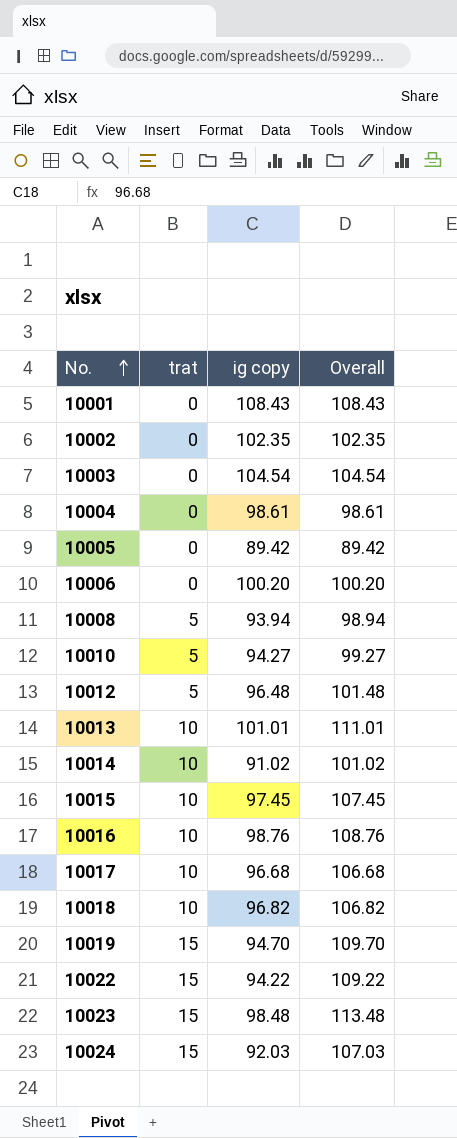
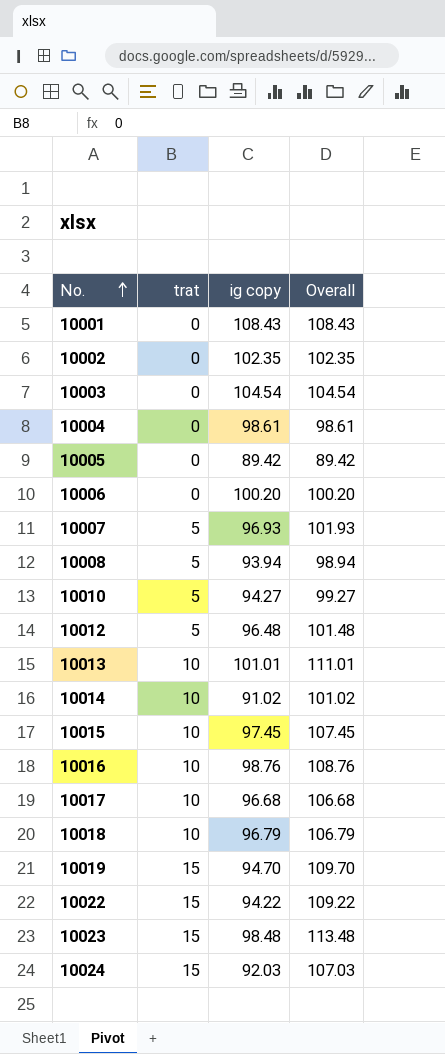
row 10007: none -> 5 | 96.93 | 101.93
10018 | ig copy: 96.82 -> 96.79
10018 | Overall: 106.82 -> 106.79

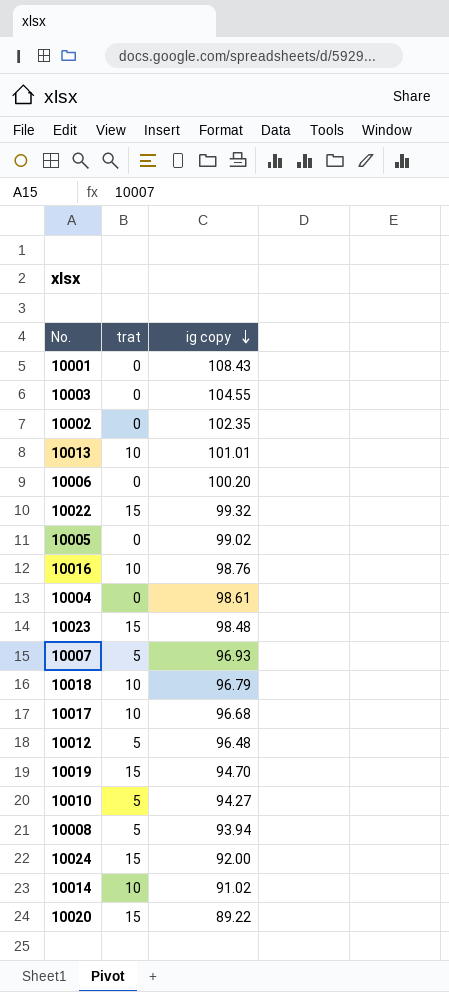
row order: No. ascending -> ig copy descending
column Overall | formula: [trat] + [ig copy] -> none
row 10015: 10 | 97.45 | 107.45 -> none
10003 | ig copy: 104.54 -> 104.55
10022 | ig copy: 94.22 -> 99.32
10005 | ig copy: 89.42 -> 99.02
10024 | ig copy: 92.03 -> 92.00
row 10020: none -> 15 | 89.22

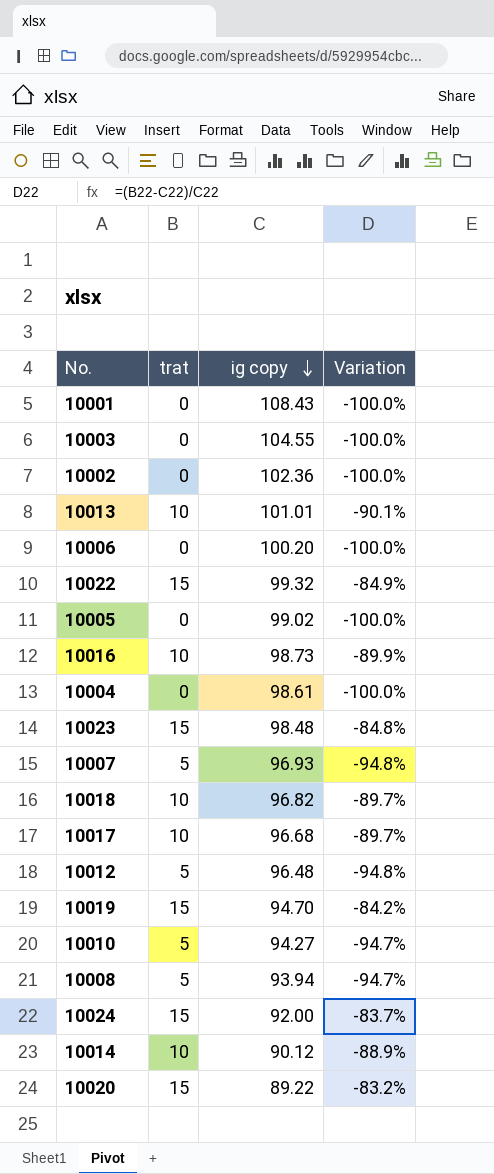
column Variation | formula: none -> ([trat] - [ig copy]) / [ig copy]
10002 | ig copy: 102.35 -> 102.36
10016 | ig copy: 98.76 -> 98.73
10018 | ig copy: 96.79 -> 96.82
10014 | ig copy: 91.02 -> 90.12

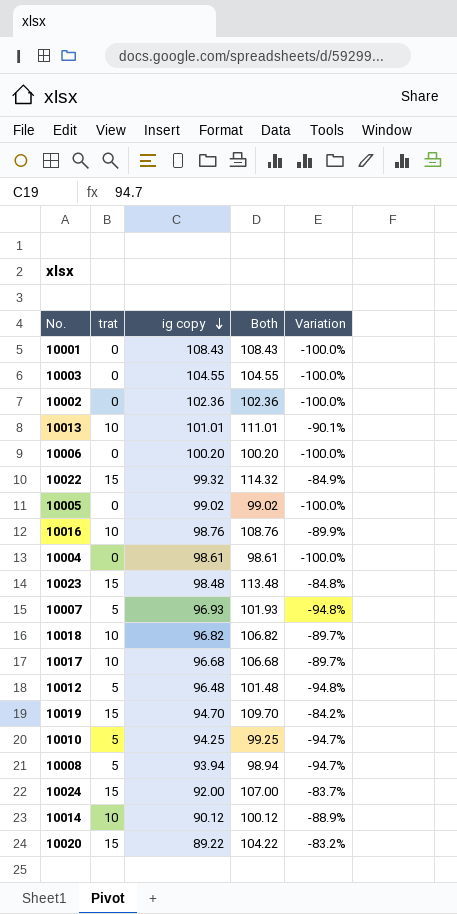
column Both | formula: none -> [trat] + [ig copy]
10016 | ig copy: 98.73 -> 98.76
10010 | ig copy: 94.27 -> 94.25

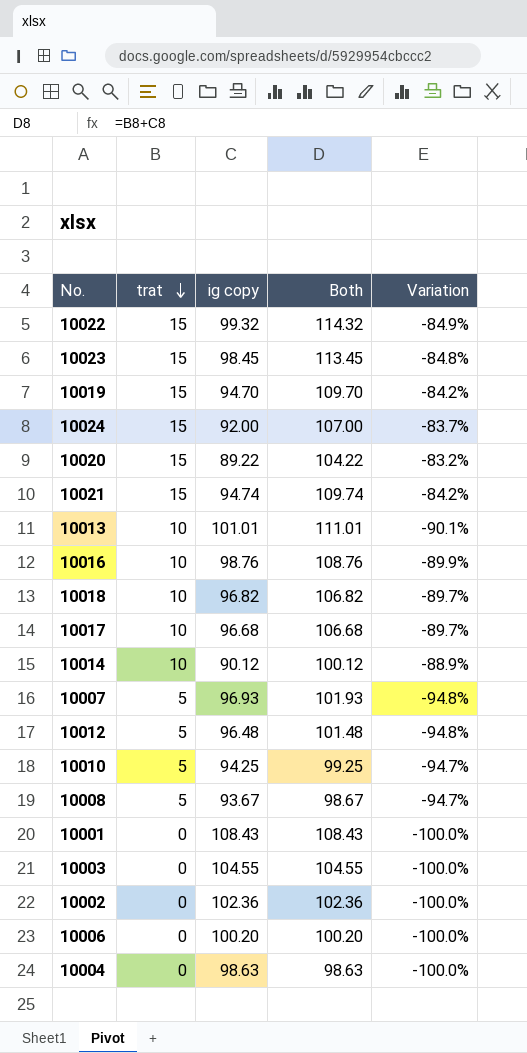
row order: ig copy descending -> trat descending
row 10005: 0 | 99.02 | 99.02 | -100.0% -> none
10023 | ig copy: 98.48 -> 98.45
10023 | Both: 113.48 -> 113.45
row 10021: none -> 15 | 94.74 | 109.74 | -84.2%
10008 | ig copy: 93.94 -> 93.67
10008 | Both: 98.94 -> 98.67
10004 | ig copy: 98.61 -> 98.63
10004 | Both: 98.61 -> 98.63

